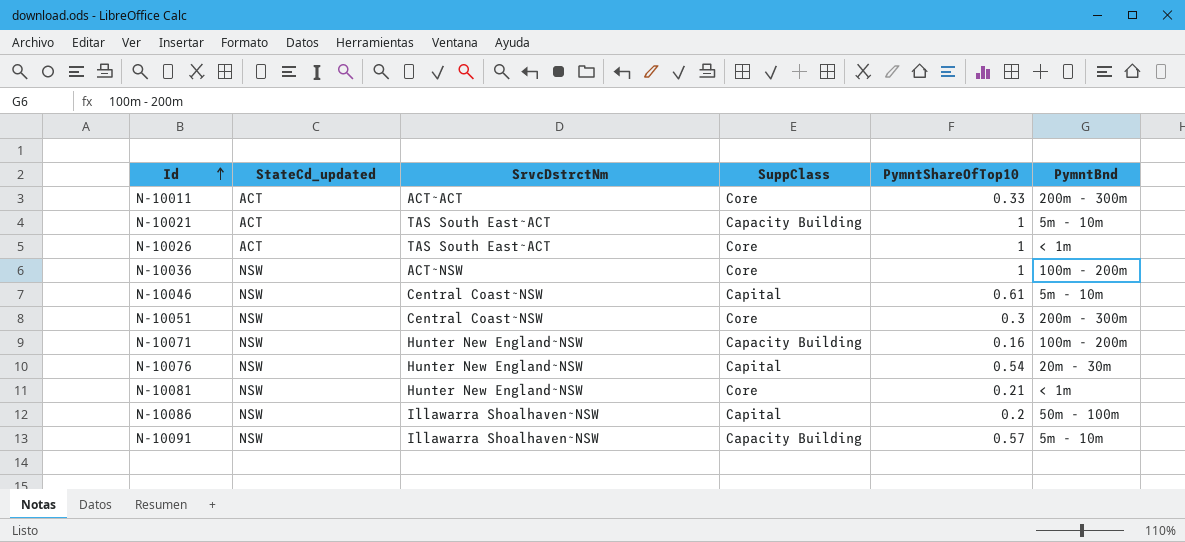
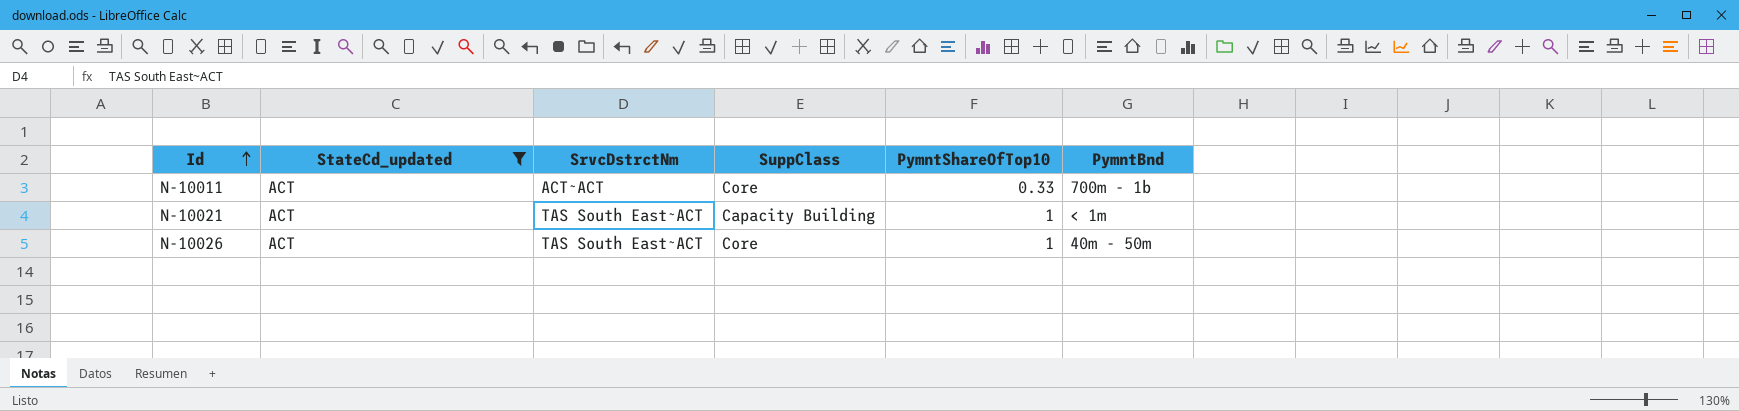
filter: none -> StateCd_updated = ACT
N-10011 | PymntBnd: 200m - 300m -> 700m - 1b
N-10021 | PymntBnd: 5m - 10m -> < 1m
N-10026 | PymntBnd: < 1m -> 40m - 50m

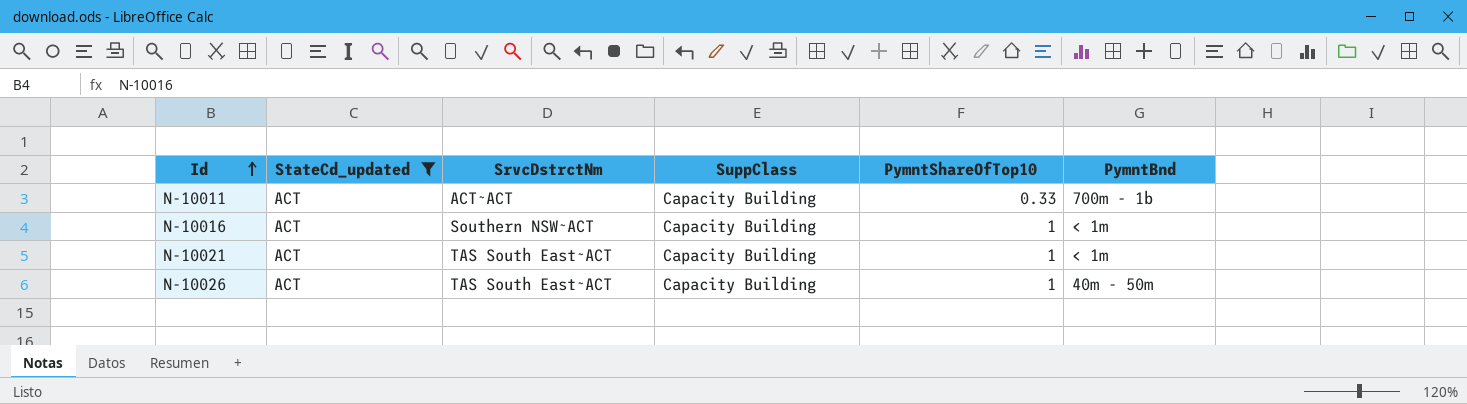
N-10011 | SuppClass: Core -> Capacity Building
row N-10016: none -> ACT | Southern NSW~ACT | Capacity Building | 1 | < 1m
N-10026 | SuppClass: Core -> Capacity Building

